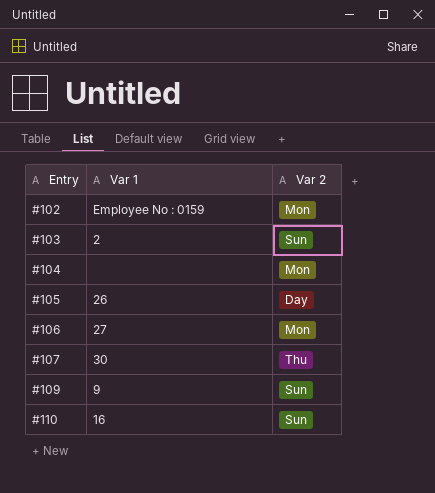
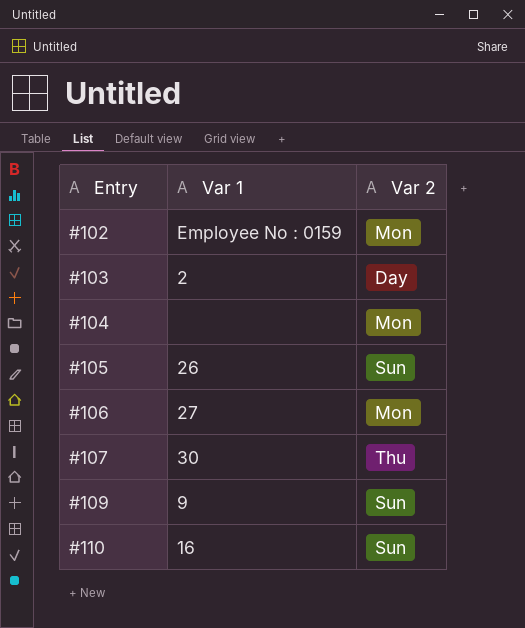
#103 | Var 2: Sun -> Day
#105 | Var 2: Day -> Sun

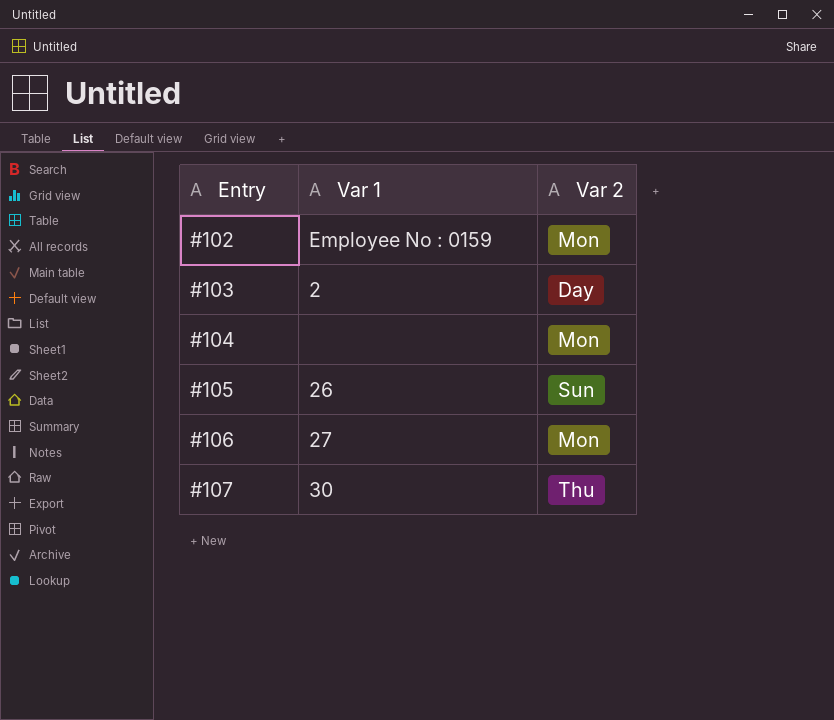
row #109: 9 | Sun -> none
row #110: 16 | Sun -> none

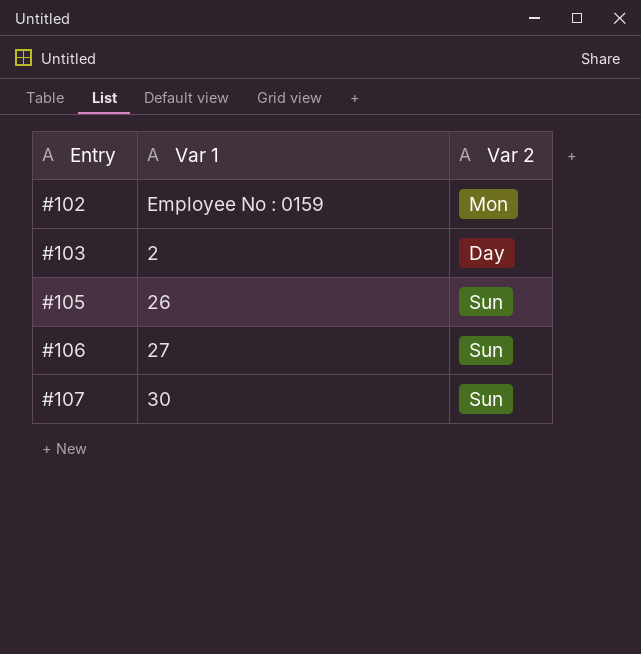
row #104: none | Mon -> none
#106 | Var 2: Mon -> Sun
#107 | Var 2: Thu -> Sun

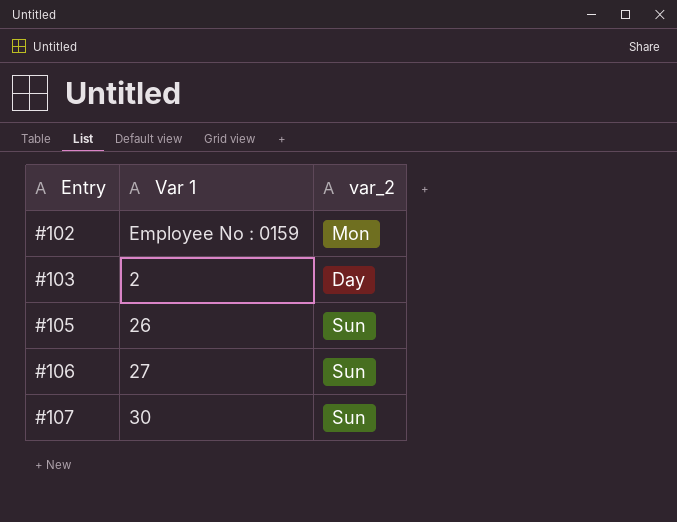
column name: Var 2 -> var_2

